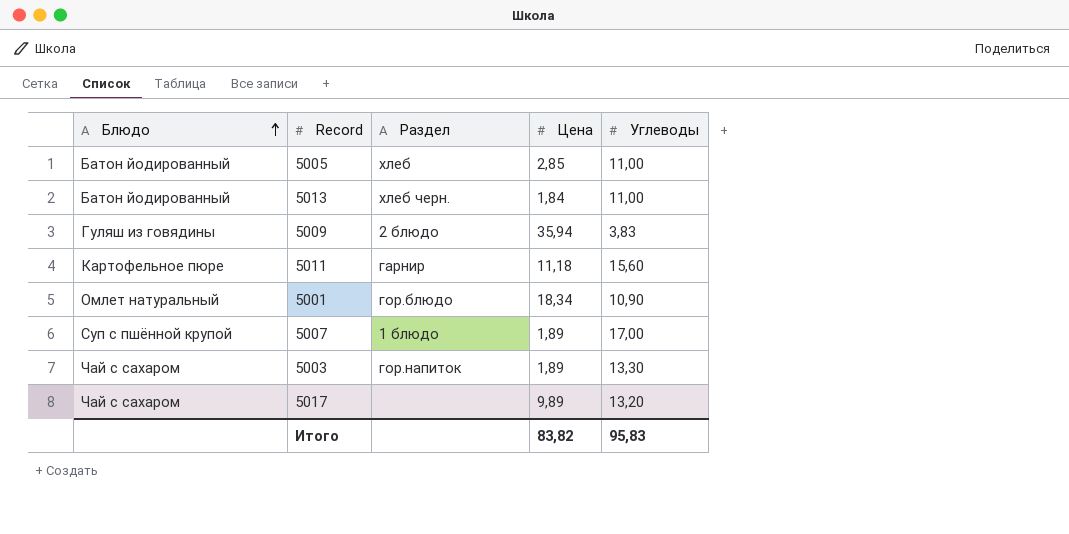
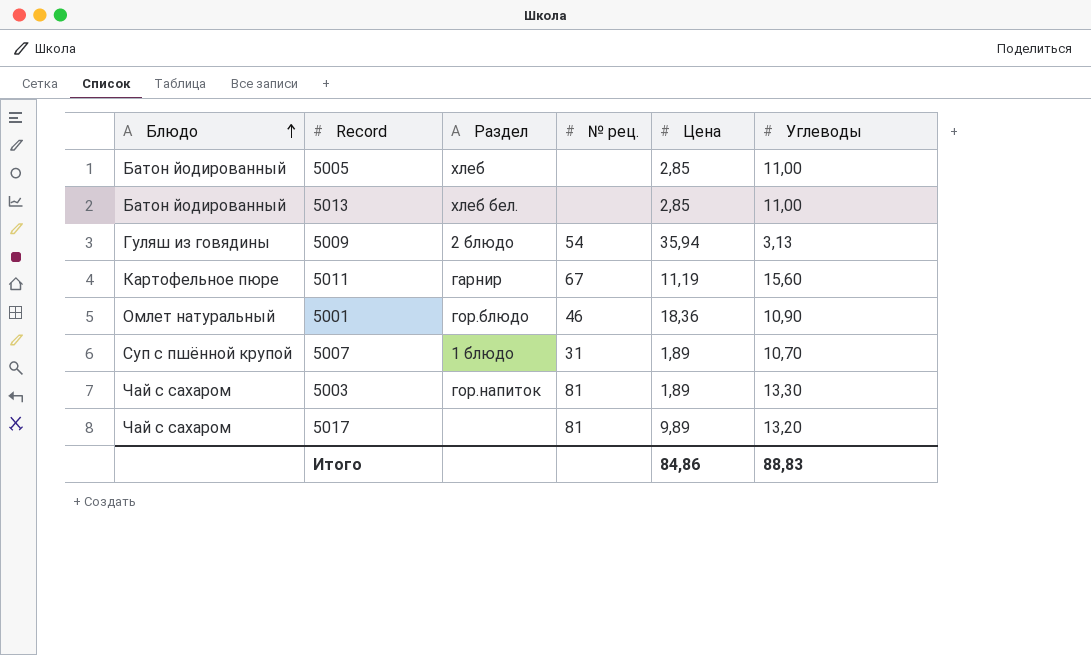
column № рец. | position: none -> 4
5013 | Раздел: хлеб черн. -> хлеб бел.
5013 | Цена: 1,84 -> 2,85
5009 | Углеводы: 3,83 -> 3,13
5011 | Цена: 11,18 -> 11,19
5001 | Цена: 18,34 -> 18,36
5007 | Углеводы: 17,00 -> 10,70
Итого | Цена: 83,82 -> 84,86
Итого | Углеводы: 95,83 -> 88,83

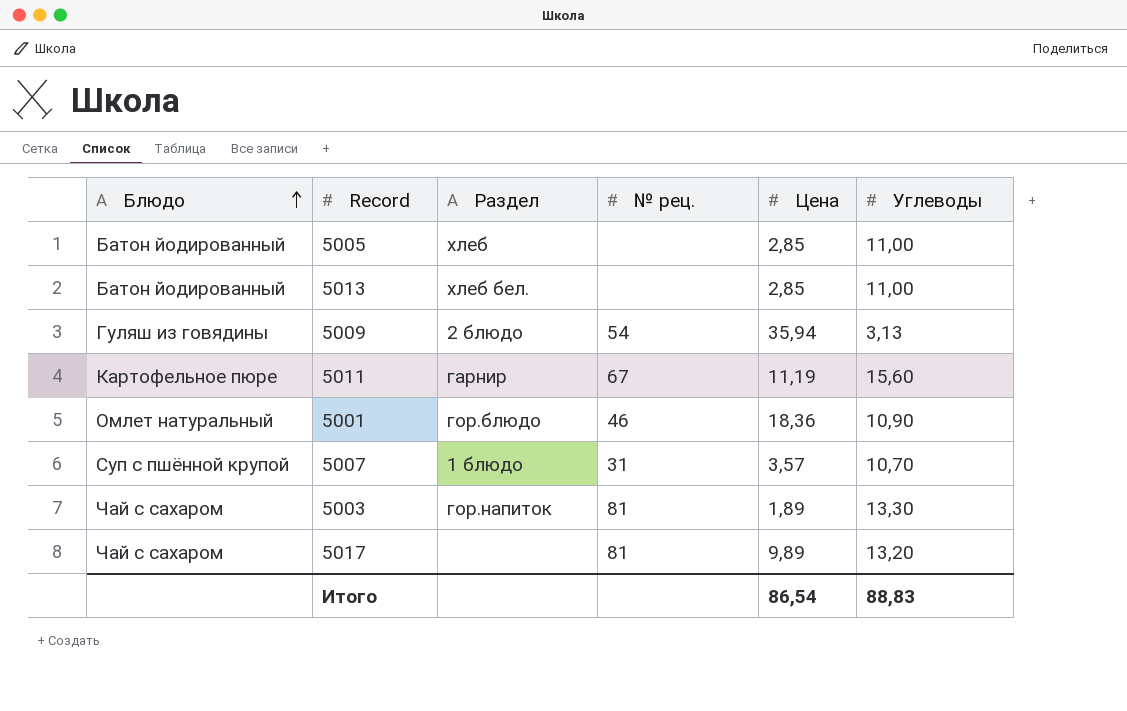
5007 | Цена: 1,89 -> 3,57
Итого | Цена: 84,86 -> 86,54

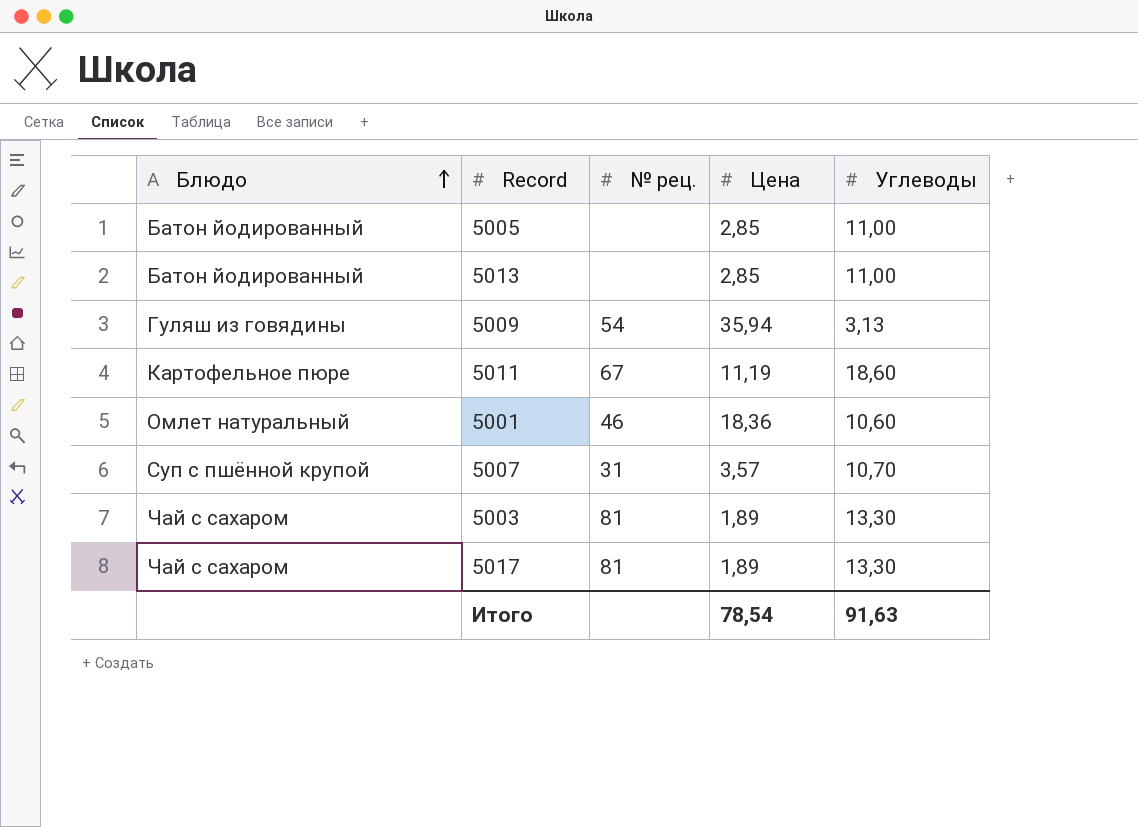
column Раздел | position: 3 -> none
5011 | Углеводы: 15,60 -> 18,60
5001 | Углеводы: 10,90 -> 10,60
5017 | Цена: 9,89 -> 1,89
5017 | Углеводы: 13,20 -> 13,30
Итого | Цена: 86,54 -> 78,54
Итого | Углеводы: 88,83 -> 91,63

